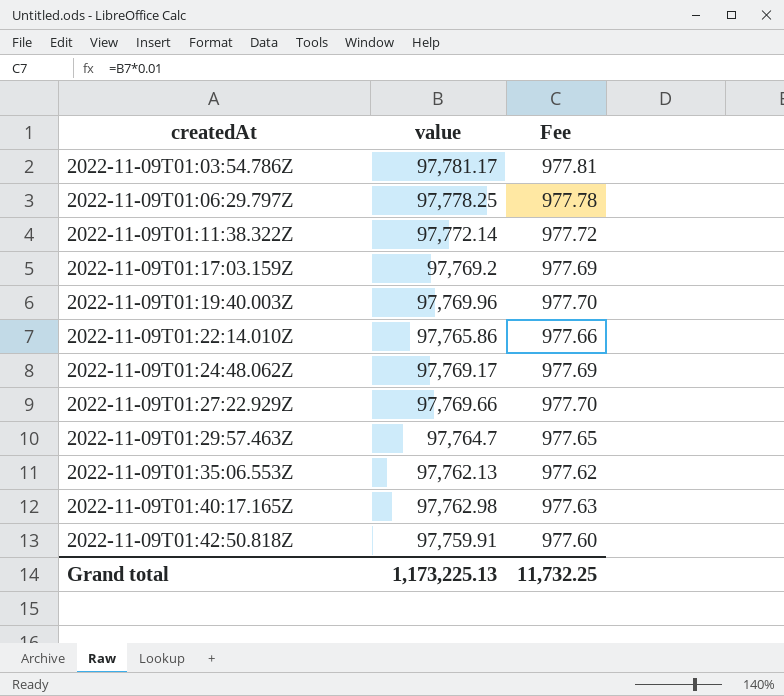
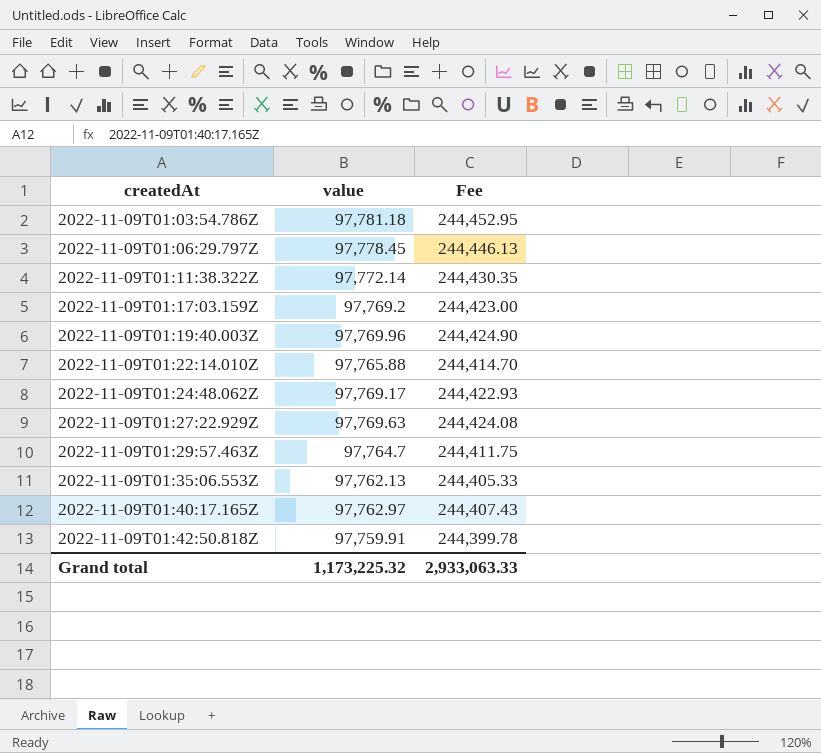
column Fee | formula: [value] * 0.01 -> [value] * 2.5
2022-11-09T01:03:54.786Z | value: 97,781.17 -> 97,781.18
2022-11-09T01:06:29.797Z | value: 97,778.25 -> 97,778.45
2022-11-09T01:22:14.010Z | value: 97,765.86 -> 97,765.88
2022-11-09T01:27:22.929Z | value: 97,769.66 -> 97,769.63
2022-11-09T01:40:17.165Z | value: 97,762.98 -> 97,762.97
Grand total | value: 1,173,225.13 -> 1,173,225.32
Grand total | Fee: 11,732.25 -> 2,933,063.33

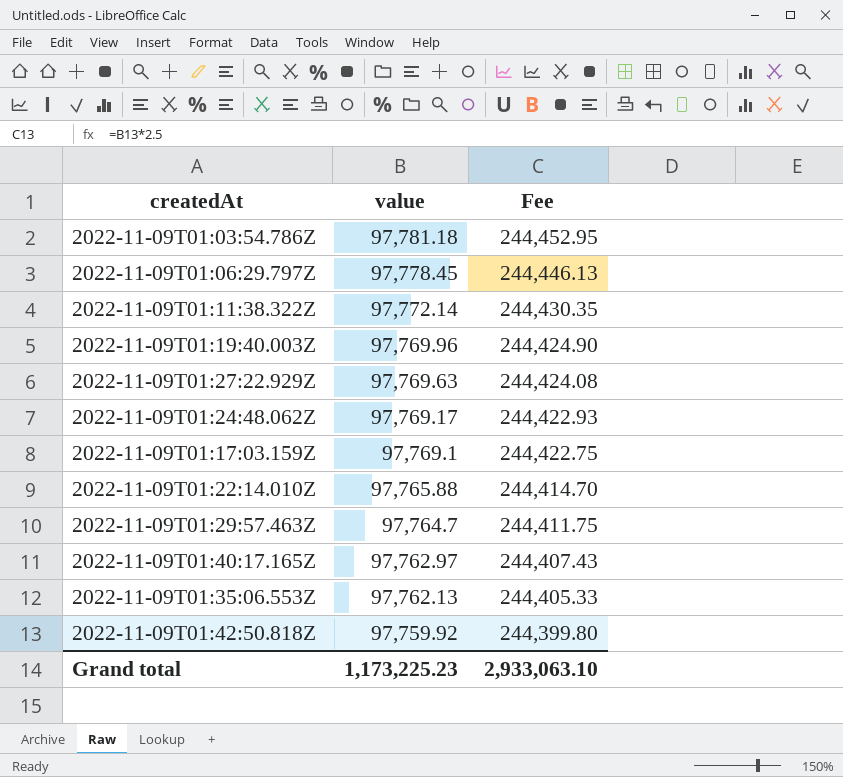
row order: createdAt ascending -> value descending
2022-11-09T01:17:03.159Z | value: 97,769.2 -> 97,769.1
2022-11-09T01:17:03.159Z | Fee: 244,423.00 -> 244,422.75
2022-11-09T01:42:50.818Z | value: 97,759.91 -> 97,759.92
2022-11-09T01:42:50.818Z | Fee: 244,399.78 -> 244,399.80
Grand total | value: 1,173,225.32 -> 1,173,225.23
Grand total | Fee: 2,933,063.33 -> 2,933,063.10

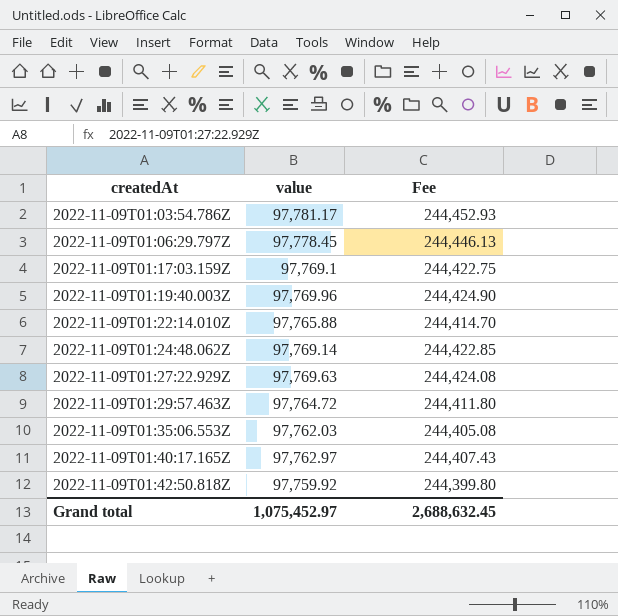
row order: value descending -> createdAt ascending
row 2022-11-09T01:11:38.322Z: 97,772.14 | 244,430.35 -> none
2022-11-09T01:03:54.786Z | value: 97,781.18 -> 97,781.17
2022-11-09T01:03:54.786Z | Fee: 244,452.95 -> 244,452.93
2022-11-09T01:24:48.062Z | value: 97,769.17 -> 97,769.14
2022-11-09T01:24:48.062Z | Fee: 244,422.93 -> 244,422.85
2022-11-09T01:29:57.463Z | value: 97,764.7 -> 97,764.72
2022-11-09T01:29:57.463Z | Fee: 244,411.75 -> 244,411.80
2022-11-09T01:35:06.553Z | value: 97,762.13 -> 97,762.03
2022-11-09T01:35:06.553Z | Fee: 244,405.33 -> 244,405.08
Grand total | value: 1,173,225.23 -> 1,075,452.97
Grand total | Fee: 2,933,063.10 -> 2,688,632.45

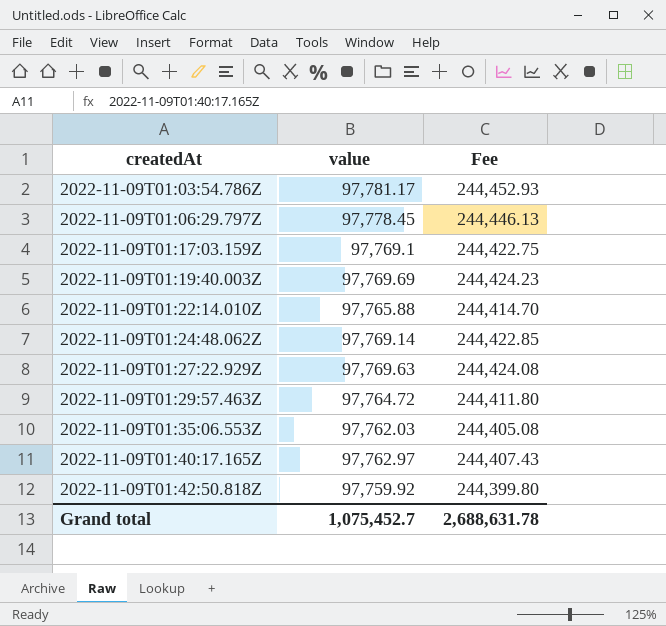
2022-11-09T01:19:40.003Z | value: 97,769.96 -> 97,769.69
2022-11-09T01:19:40.003Z | Fee: 244,424.90 -> 244,424.23
Grand total | value: 1,075,452.97 -> 1,075,452.7
Grand total | Fee: 2,688,632.45 -> 2,688,631.78

